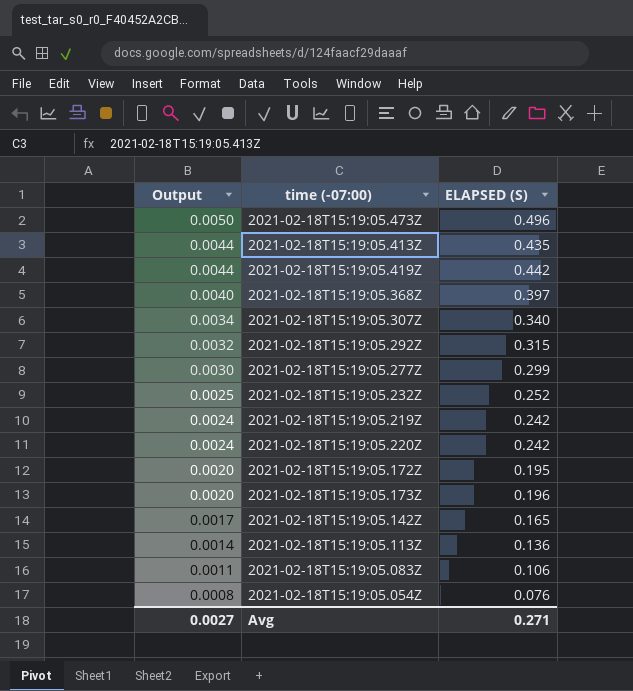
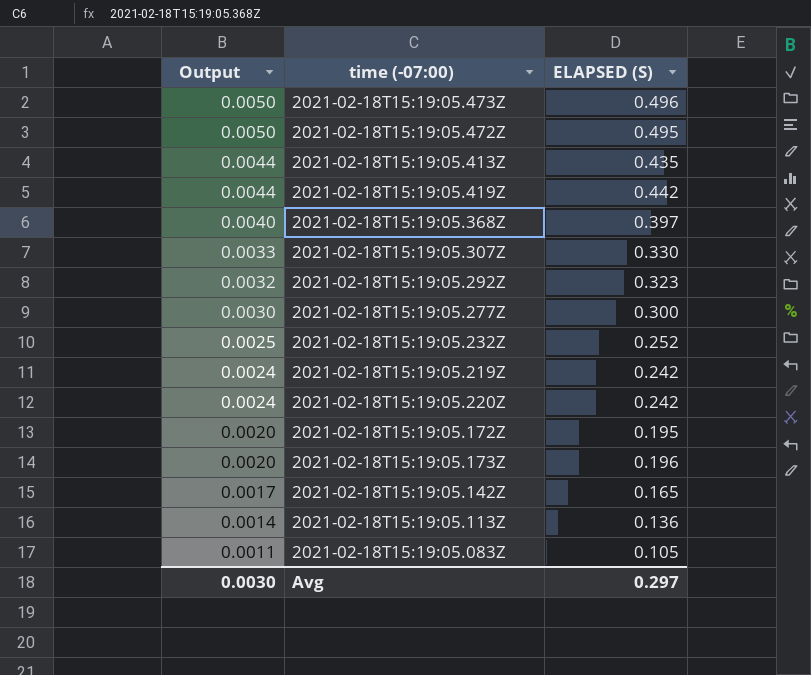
row 2021-02-18T15:19:05.054Z: 0.0008 | 0.076 -> none
row 2021-02-18T15:19:05.472Z: none -> 0.0050 | 0.495
2021-02-18T15:19:05.307Z | Output: 0.0034 -> 0.0033
2021-02-18T15:19:05.307Z | ELAPSED (S): 0.340 -> 0.330
2021-02-18T15:19:05.292Z | ELAPSED (S): 0.315 -> 0.323
2021-02-18T15:19:05.277Z | ELAPSED (S): 0.299 -> 0.300
2021-02-18T15:19:05.083Z | ELAPSED (S): 0.106 -> 0.105
Avg | Output: 0.0027 -> 0.0030
Avg | ELAPSED (S): 0.271 -> 0.297

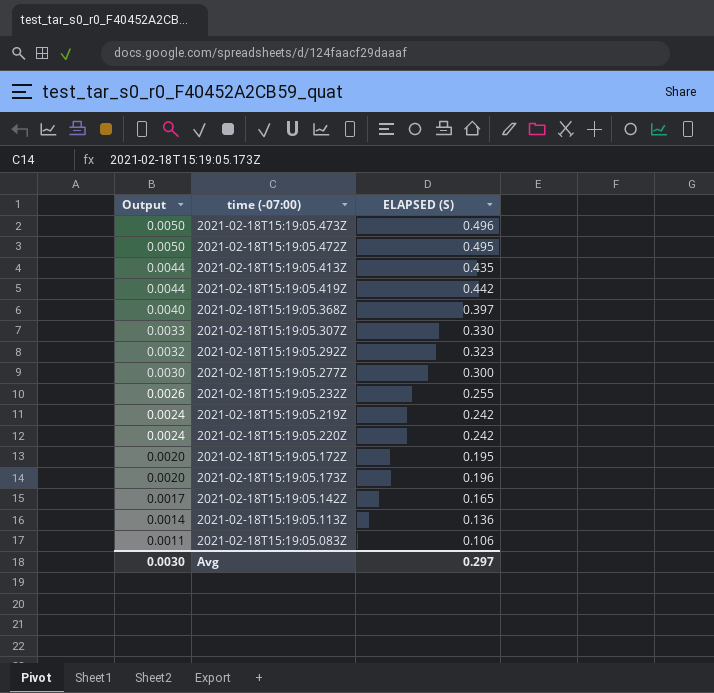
2021-02-18T15:19:05.232Z | Output: 0.0025 -> 0.0026
2021-02-18T15:19:05.232Z | ELAPSED (S): 0.252 -> 0.255
2021-02-18T15:19:05.083Z | ELAPSED (S): 0.105 -> 0.106

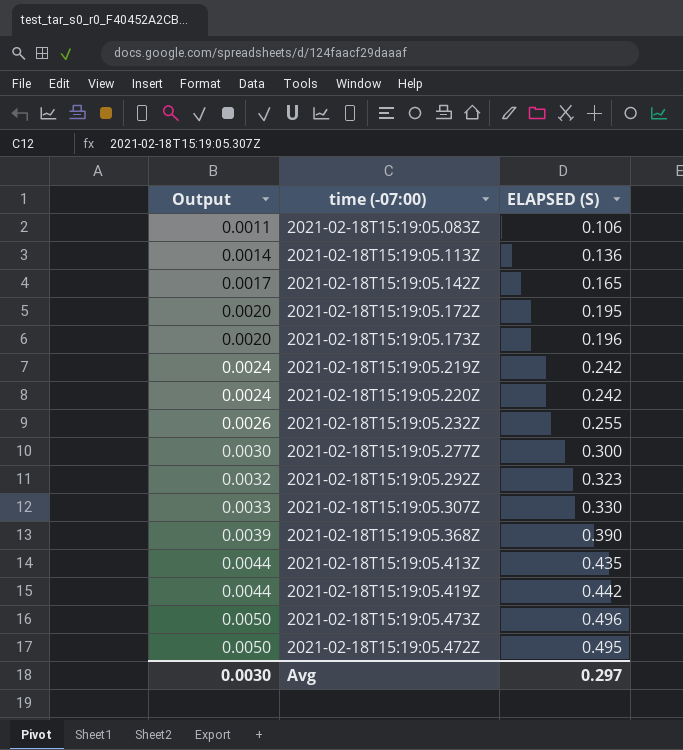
row order: Output descending -> Output ascending
2021-02-18T15:19:05.368Z | Output: 0.0040 -> 0.0039
2021-02-18T15:19:05.368Z | ELAPSED (S): 0.397 -> 0.390

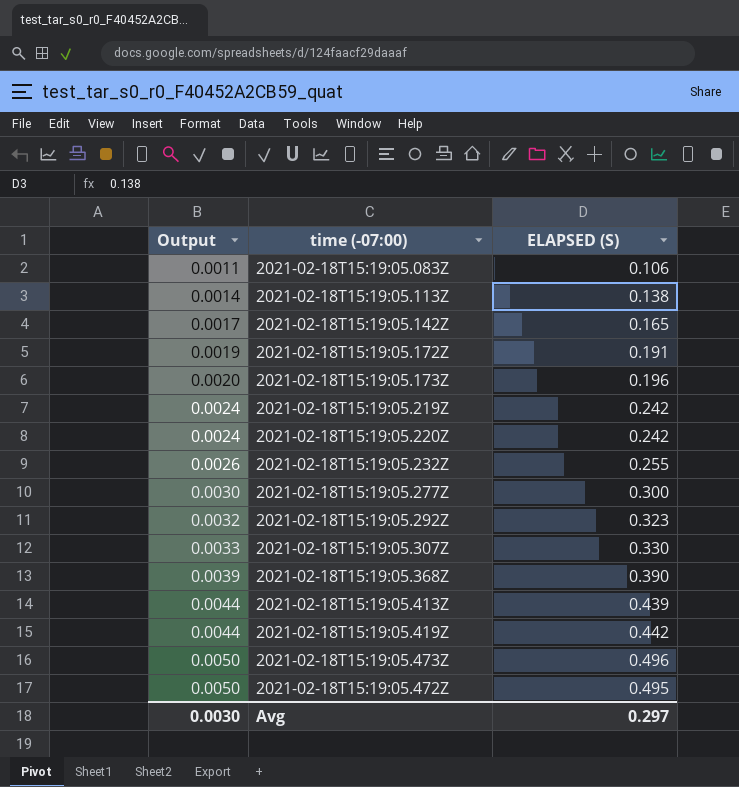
2021-02-18T15:19:05.113Z | ELAPSED (S): 0.136 -> 0.138
2021-02-18T15:19:05.172Z | Output: 0.0020 -> 0.0019
2021-02-18T15:19:05.172Z | ELAPSED (S): 0.195 -> 0.191
2021-02-18T15:19:05.413Z | ELAPSED (S): 0.435 -> 0.439

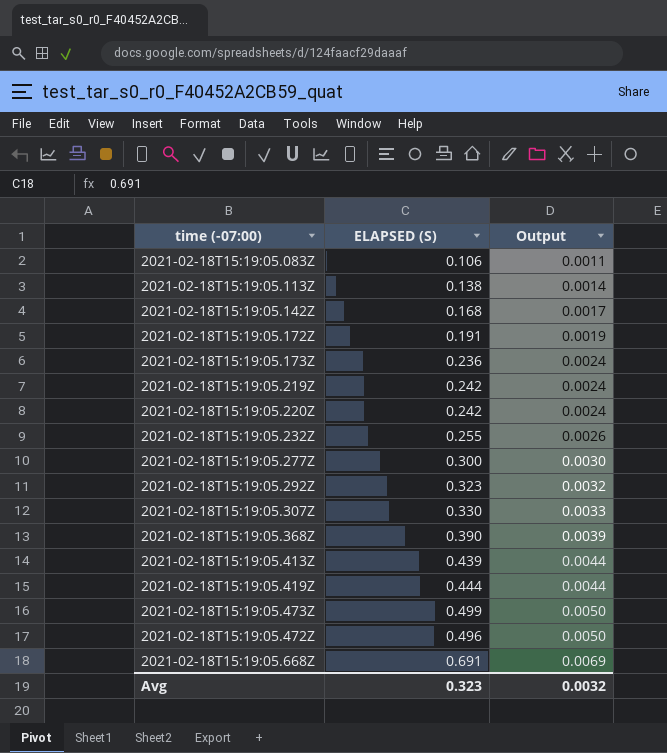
column Output | position: 1 -> 3
2021-02-18T15:19:05.142Z | ELAPSED (S): 0.165 -> 0.168
2021-02-18T15:19:05.173Z | ELAPSED (S): 0.196 -> 0.236
2021-02-18T15:19:05.173Z | Output: 0.0020 -> 0.0024
2021-02-18T15:19:05.419Z | ELAPSED (S): 0.442 -> 0.444
2021-02-18T15:19:05.473Z | ELAPSED (S): 0.496 -> 0.499
2021-02-18T15:19:05.472Z | ELAPSED (S): 0.495 -> 0.496
row 2021-02-18T15:19:05.668Z: none -> 0.691 | 0.0069
Avg | ELAPSED (S): 0.297 -> 0.323
Avg | Output: 0.0030 -> 0.0032

